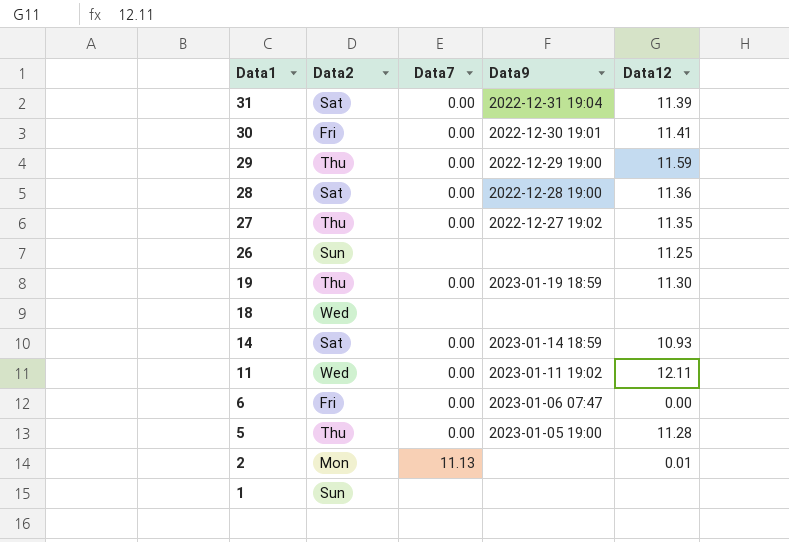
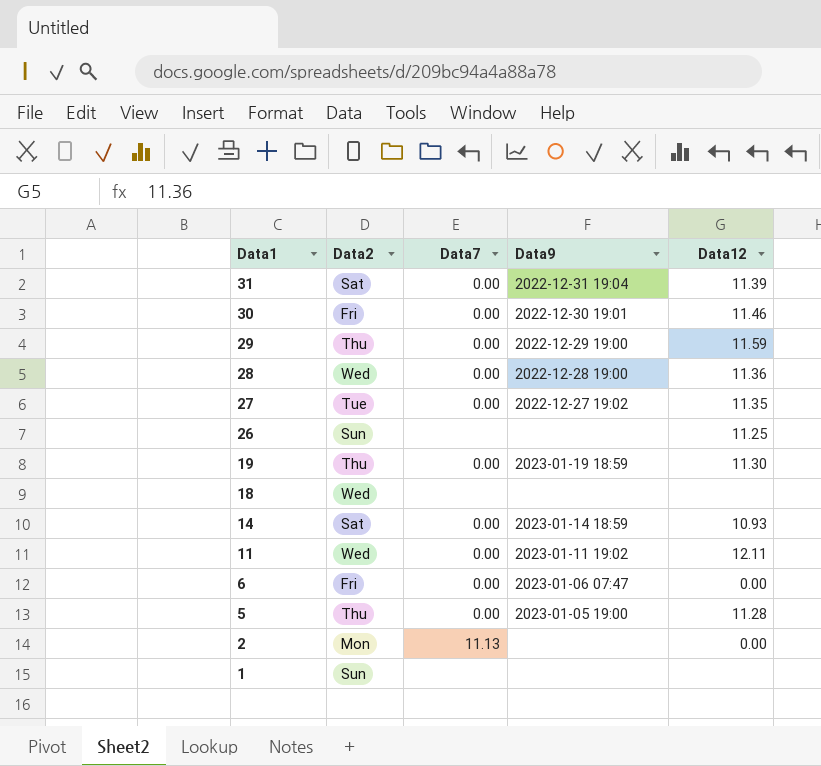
30 | Data12: 11.41 -> 11.46
28 | Data2: Sat -> Wed
27 | Data2: Thu -> Tue
2 | Data12: 0.01 -> 0.00

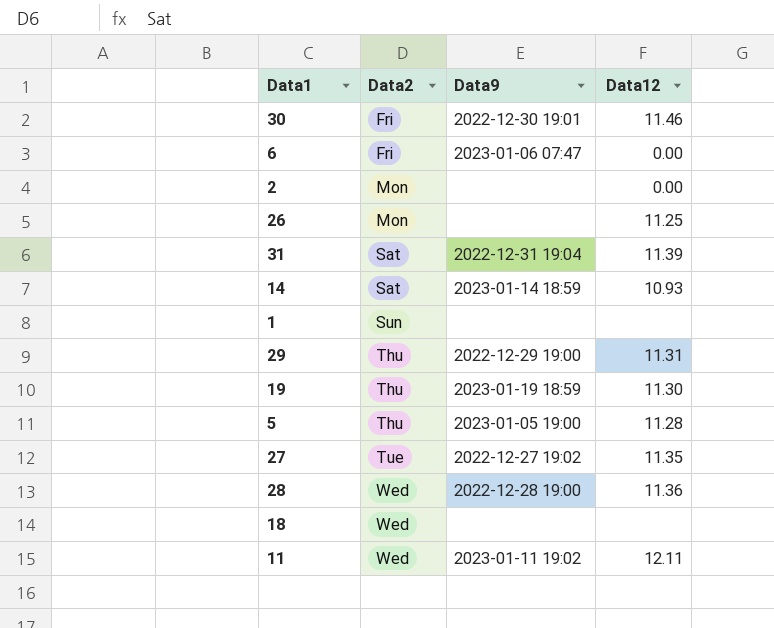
row order: Data1 descending -> Data2 ascending
column Data7 | position: 3 -> none
26 | Data2: Sun -> Mon
29 | Data12: 11.59 -> 11.31

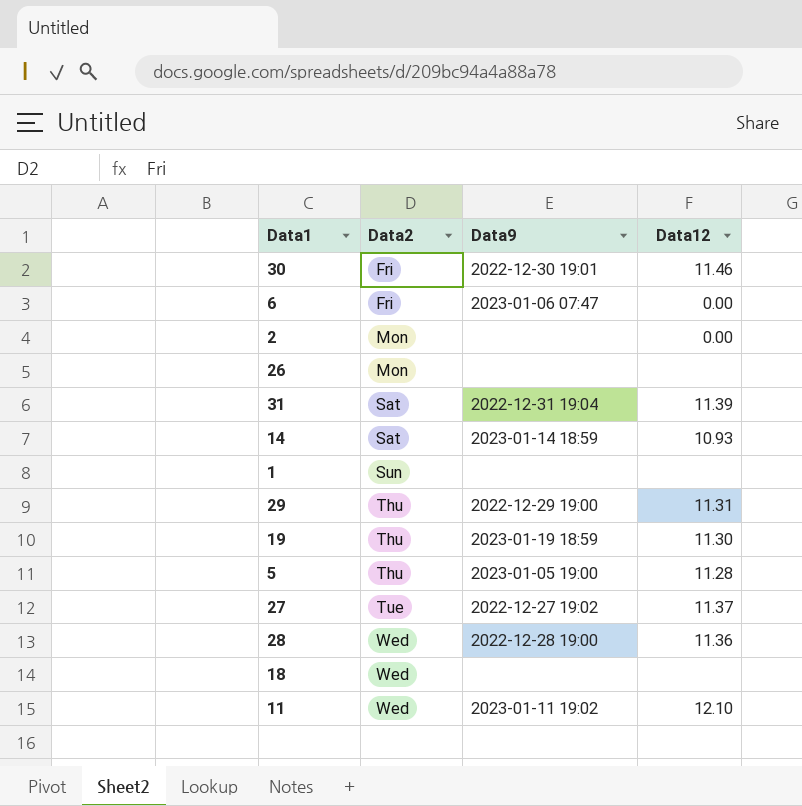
26 | Data12: 11.25 -> none
27 | Data12: 11.35 -> 11.37
11 | Data12: 12.11 -> 12.10

